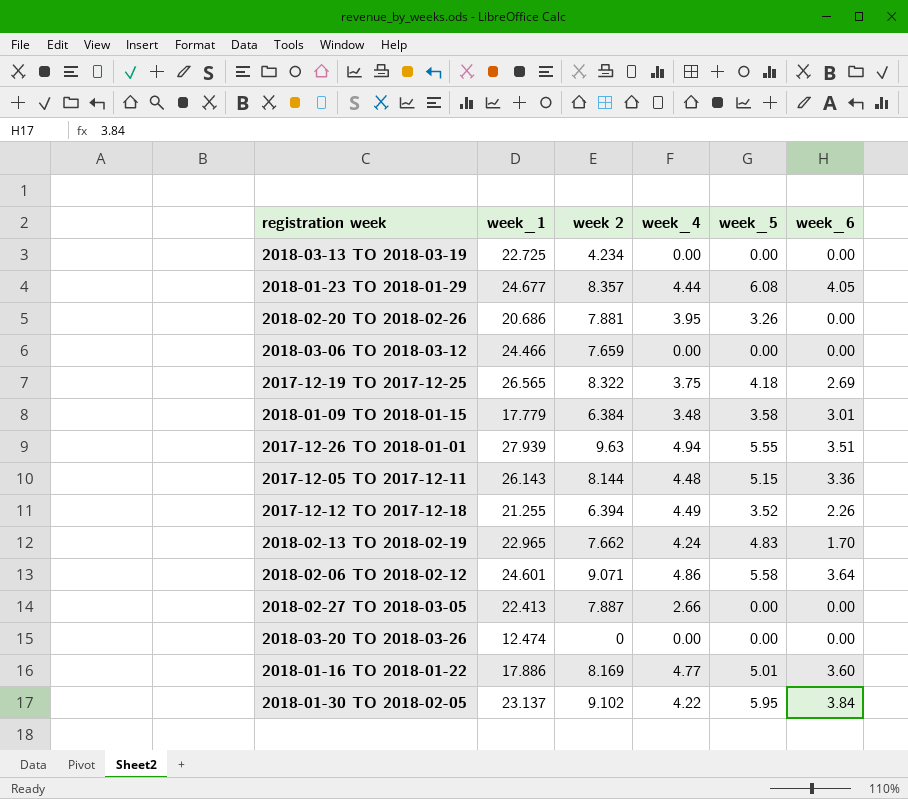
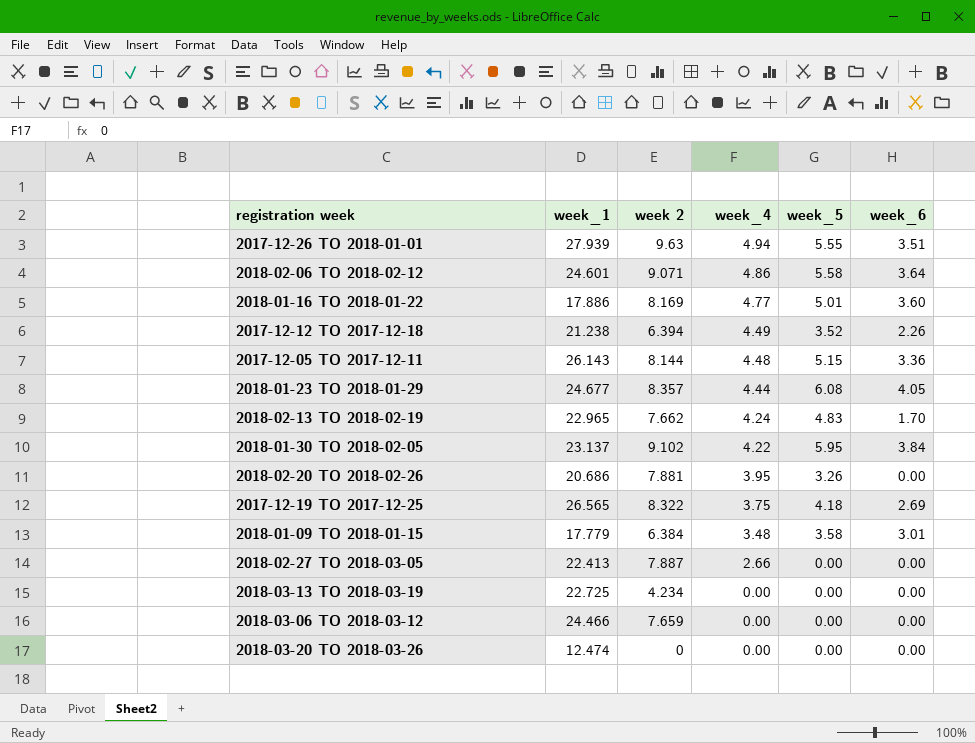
row order: none -> week_4 descending
2017-12-12 TO 2017-12-18 | week_1: 21.255 -> 21.238

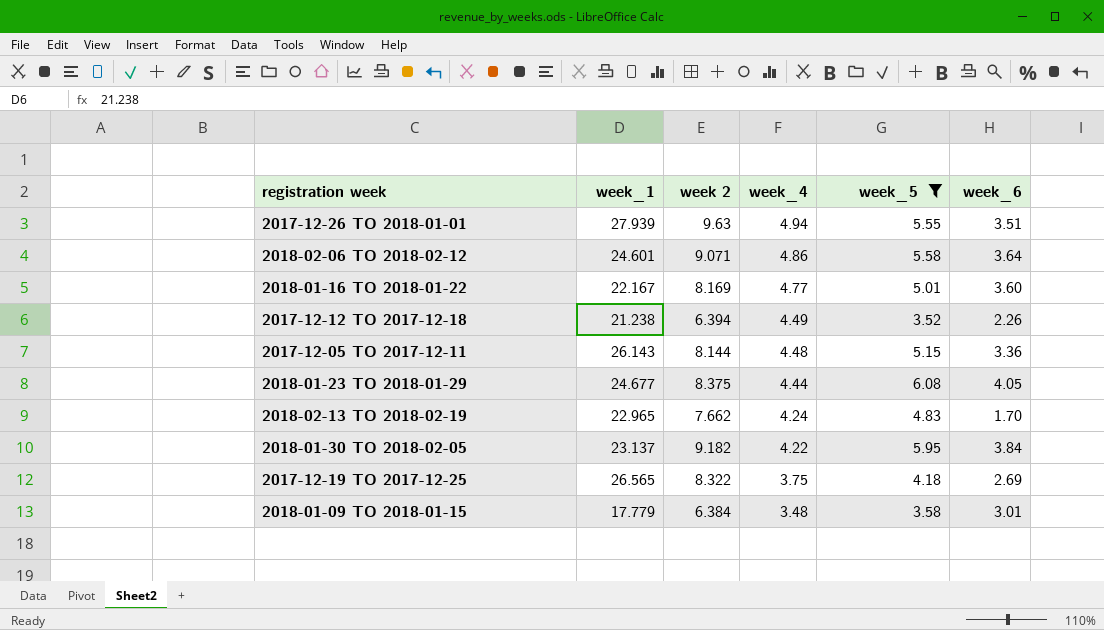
filter: none -> week_5 >= 3.52
2018-01-16 TO 2018-01-22 | week_1: 17.886 -> 22.167
2018-01-23 TO 2018-01-29 | week 2: 8.357 -> 8.375
2018-01-30 TO 2018-02-05 | week 2: 9.102 -> 9.182

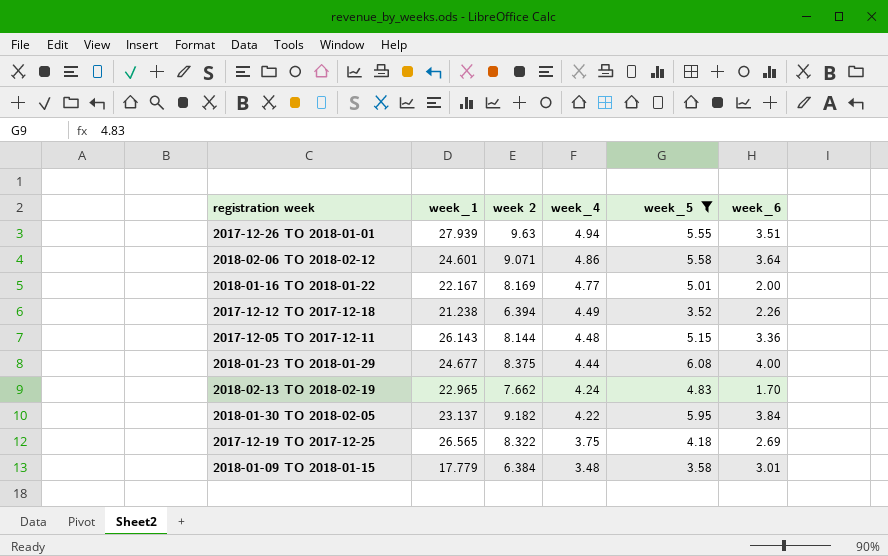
2018-01-16 TO 2018-01-22 | week_6: 3.60 -> 2.00
2018-01-23 TO 2018-01-29 | week_6: 4.05 -> 4.00

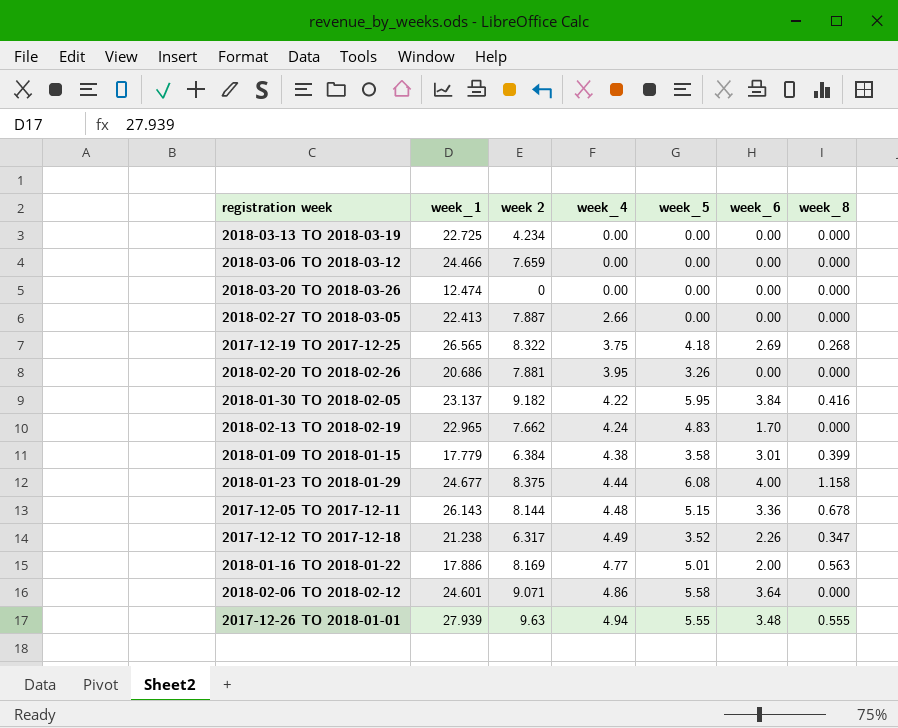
filter: week_5 >= 3.52 -> none
row order: week_4 descending -> week_4 ascending
column week_8 | position: none -> 7
2018-01-09 TO 2018-01-15 | week_4: 3.48 -> 4.38
2017-12-12 TO 2017-12-18 | week 2: 6.394 -> 6.317
2018-01-16 TO 2018-01-22 | week_1: 22.167 -> 17.886
2017-12-26 TO 2018-01-01 | week_6: 3.51 -> 3.48

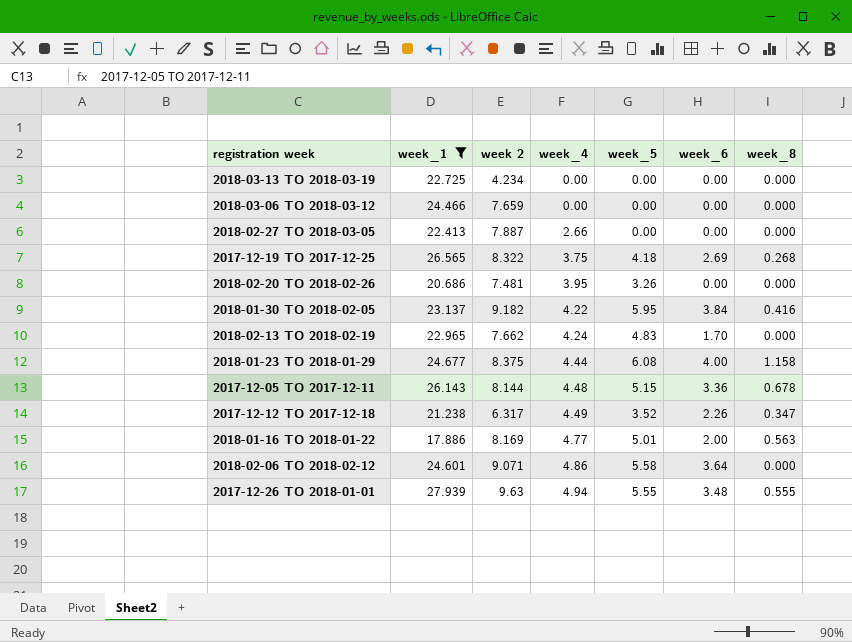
filter: none -> week_1 >= 17.886
2018-02-20 TO 2018-02-26 | week 2: 7.881 -> 7.481

